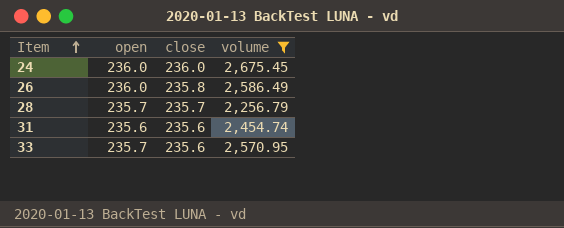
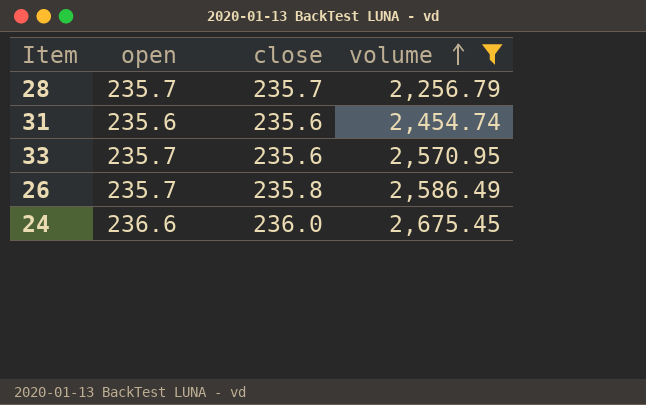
row order: Item ascending -> volume ascending
26 | open: 236.0 -> 235.7
24 | open: 236.0 -> 236.6

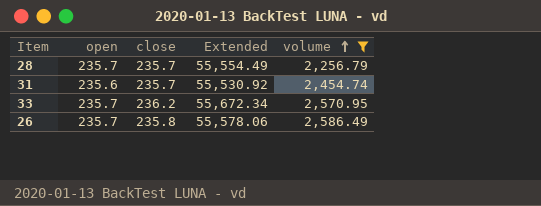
column Extended | formula: none -> [open] * [close]
row 24: 236.6 | 236.0 | 2,675.45 -> none
31 | close: 235.6 -> 235.7
33 | close: 235.6 -> 236.2

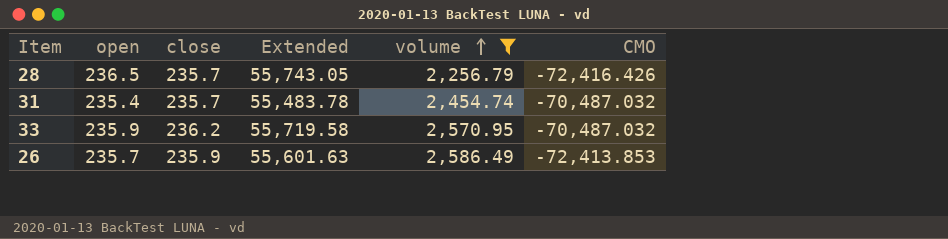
column CMO | position: none -> 6
28 | open: 235.7 -> 236.5
28 | Extended: 55,554.49 -> 55,743.05
31 | open: 235.6 -> 235.4
31 | Extended: 55,530.92 -> 55,483.78
33 | open: 235.7 -> 235.9
33 | Extended: 55,672.34 -> 55,719.58
26 | close: 235.8 -> 235.9
26 | Extended: 55,578.06 -> 55,601.63

